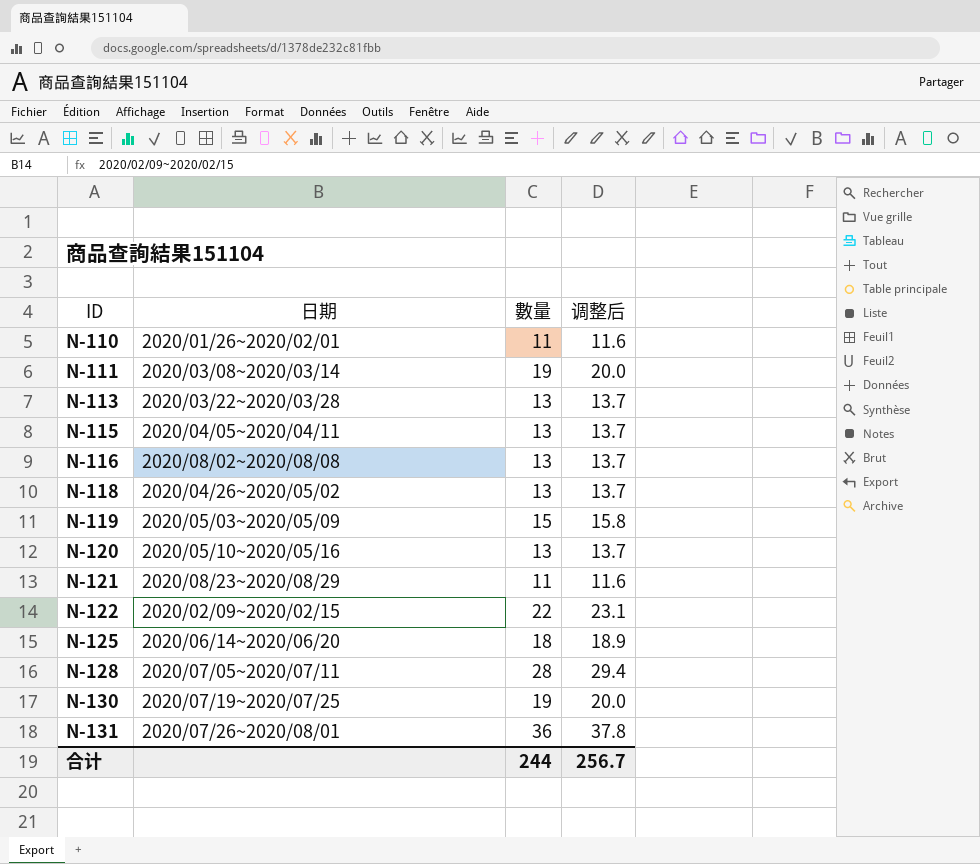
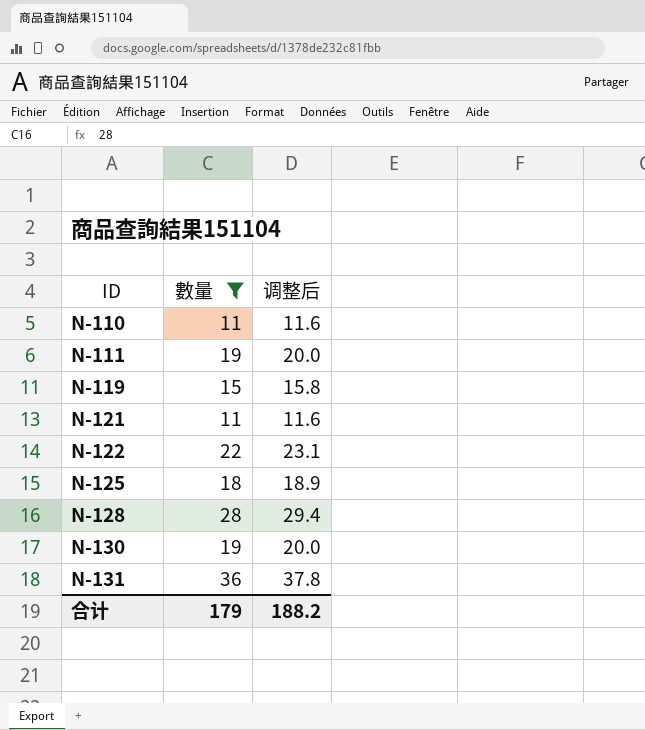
filter: none -> 數量 != 13
column 日期 | position: 2 -> none
合计 | 數量: 244 -> 179
合计 | 调整后: 256.7 -> 188.2

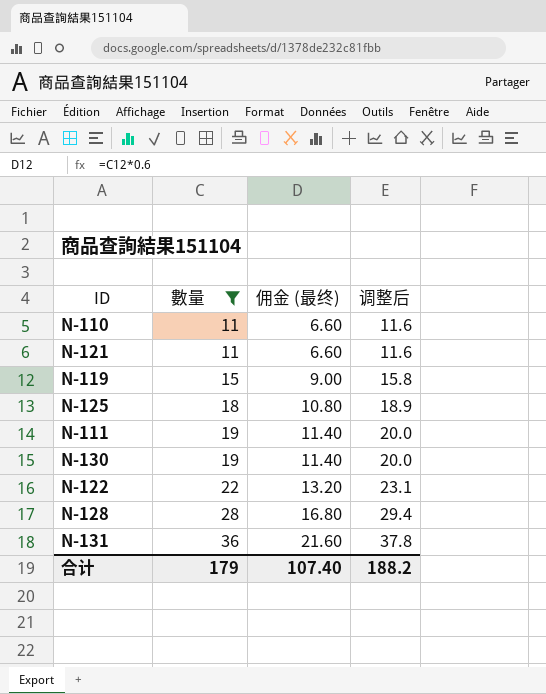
row order: ID ascending -> 數量 ascending
column 佣金 (最终) | formula: none -> [數量] * 0.6

